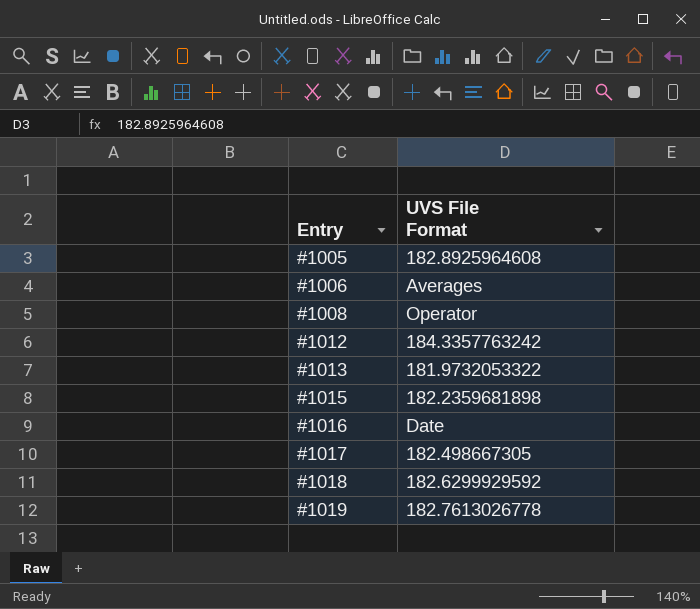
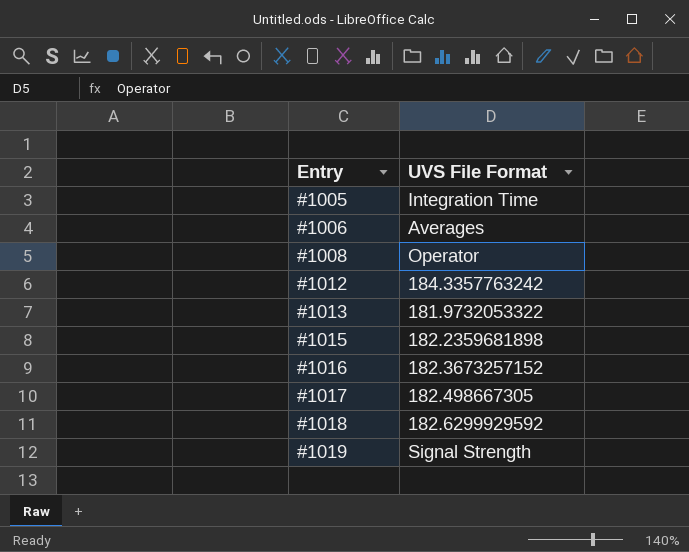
#1005 | UVS File Format: 182.8925964608 -> Integration Time
#1016 | UVS File Format: Date -> 182.3673257152
#1019 | UVS File Format: 182.7613026778 -> Signal Strength

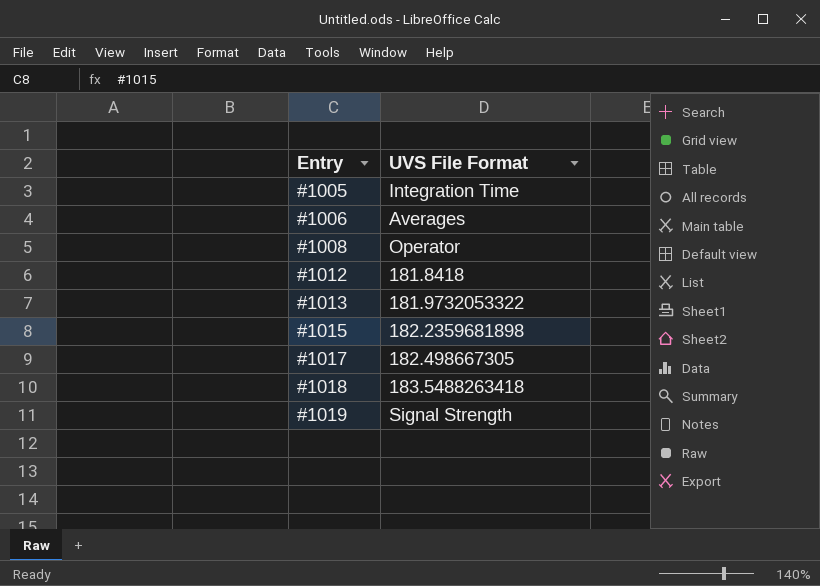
row #1016: 182.3673257152 -> none
#1012 | UVS File Format: 184.3357763242 -> 181.8418
#1018 | UVS File Format: 182.6299929592 -> 183.5488263418

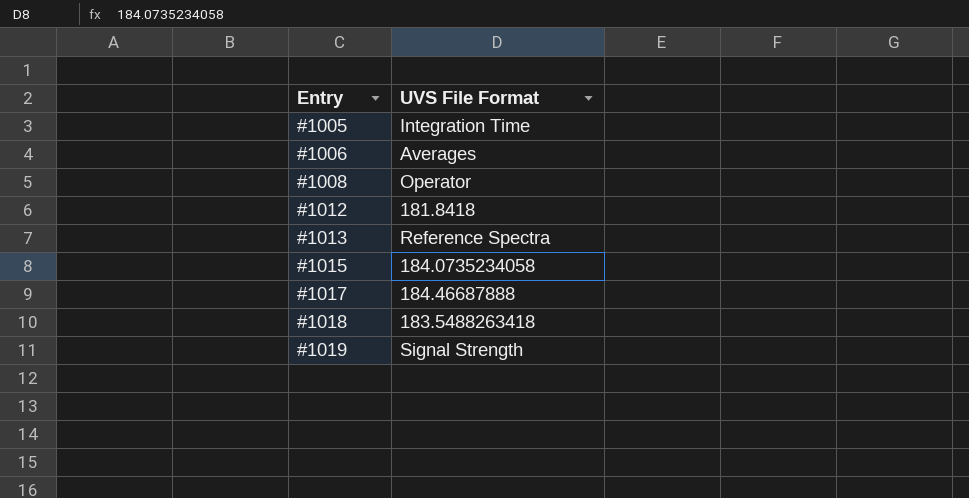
#1013 | UVS File Format: 181.9732053322 -> Reference Spectra
#1015 | UVS File Format: 182.2359681898 -> 184.0735234058
#1017 | UVS File Format: 182.498667305 -> 184.46687888

